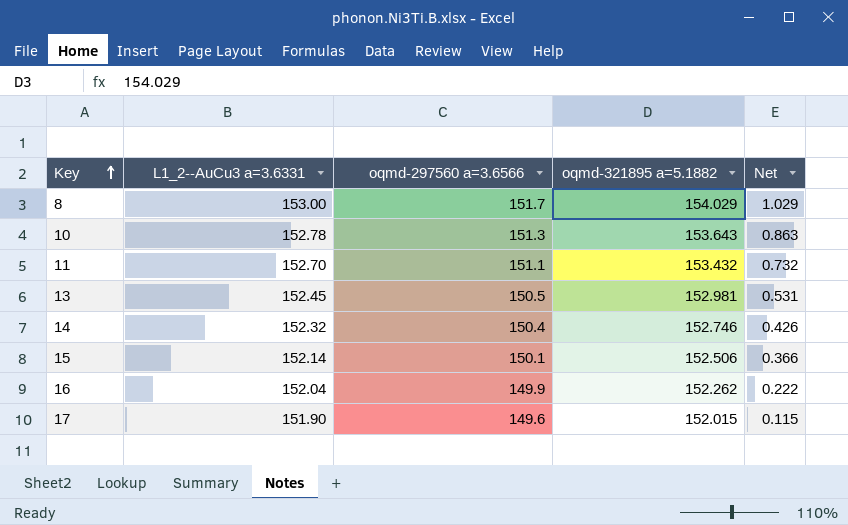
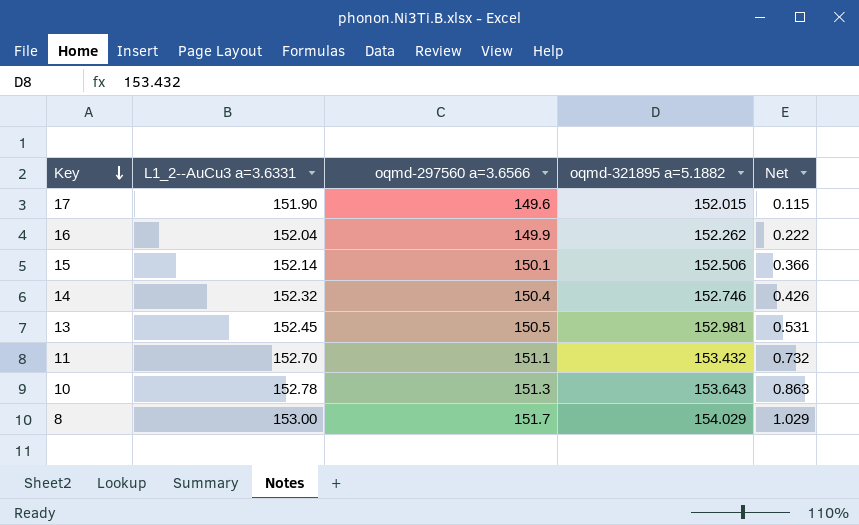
row order: Key ascending -> Key descending

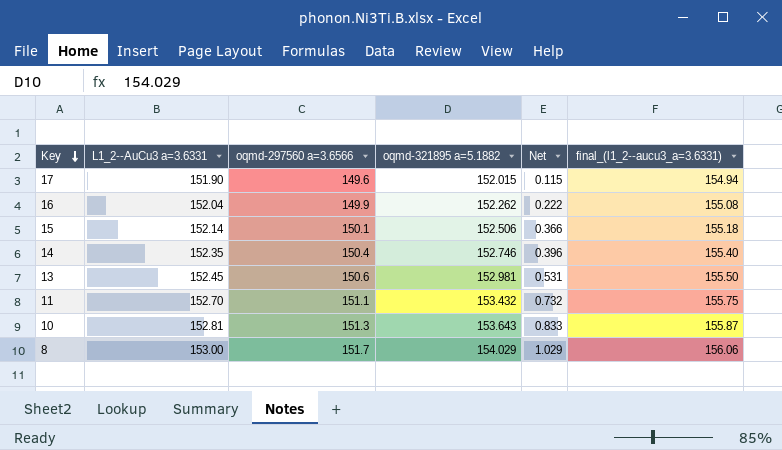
column final_(l1_2--aucu3_a=3.6331) | formula: none -> [L1_2--AuCu3 a=3.6331] * 1.02
14 | L1_2--AuCu3 a=3.6331: 152.32 -> 152.35
14 | Net: 0.426 -> 0.396
13 | oqmd-297560 a=3.6566: 150.5 -> 150.6
10 | L1_2--AuCu3 a=3.6331: 152.78 -> 152.81
10 | Net: 0.863 -> 0.833

